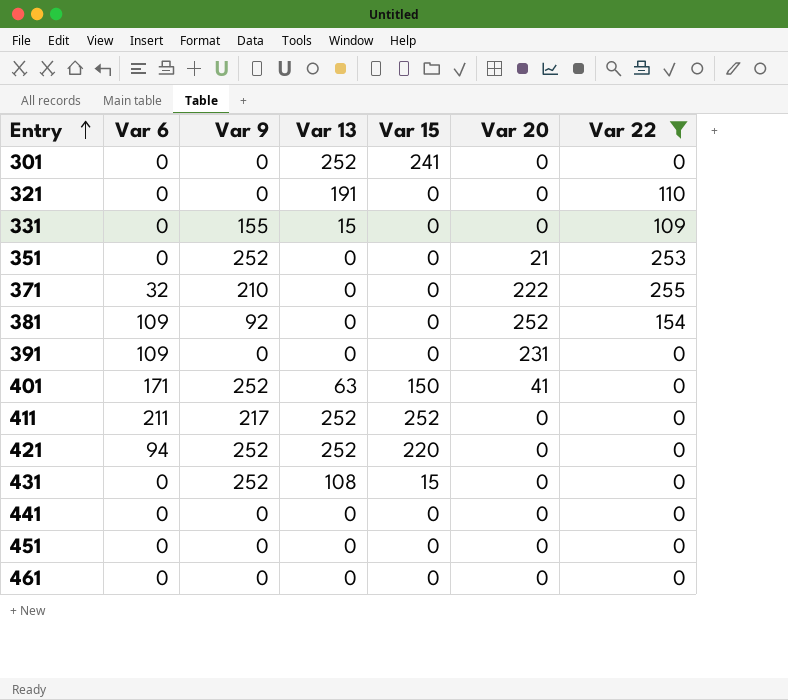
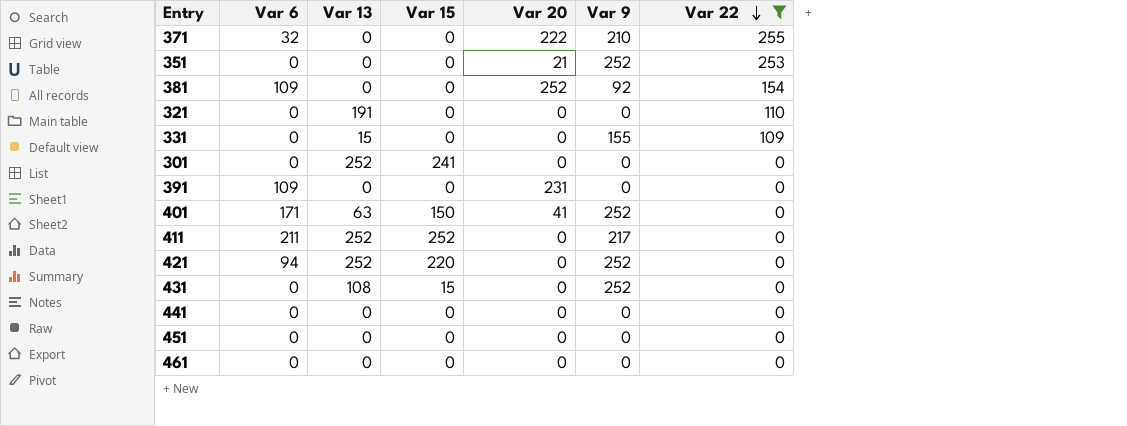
row order: Entry ascending -> Var 22 descending
column Var 9 | position: 3 -> 6

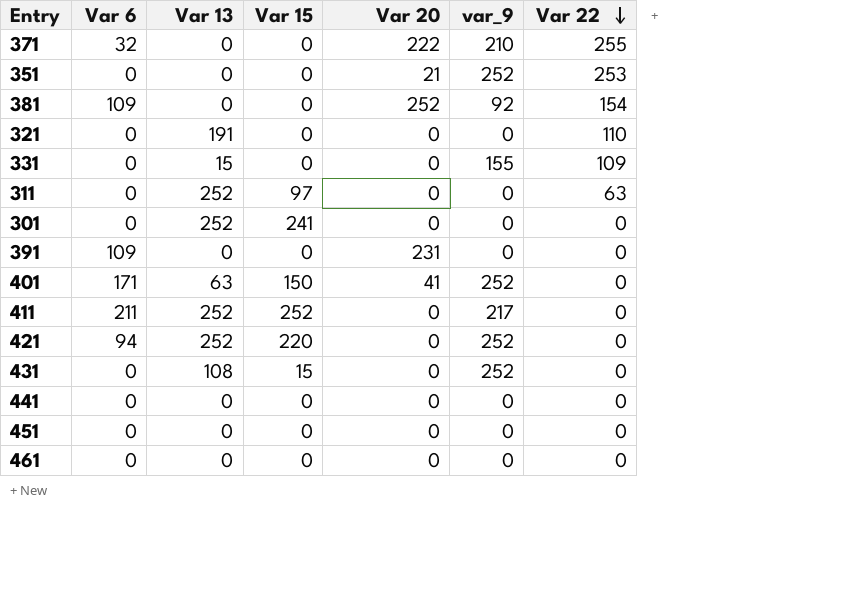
filter: Var 22 != 63 -> none
column name: Var 9 -> var_9

